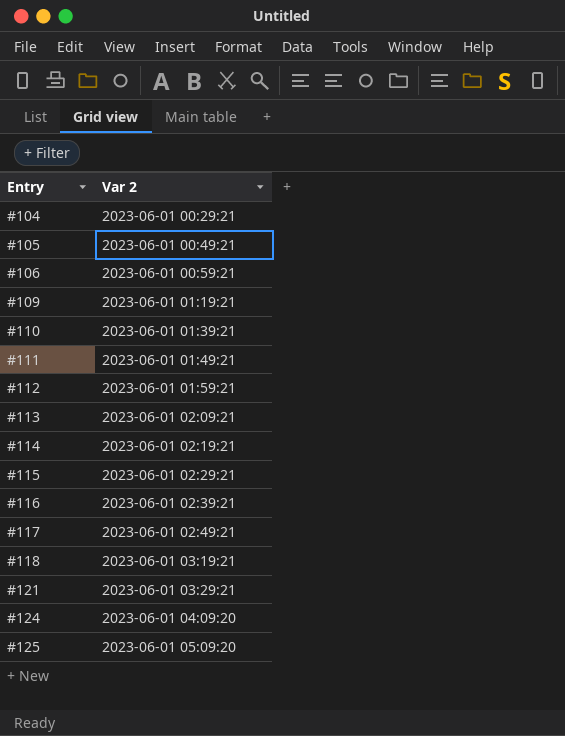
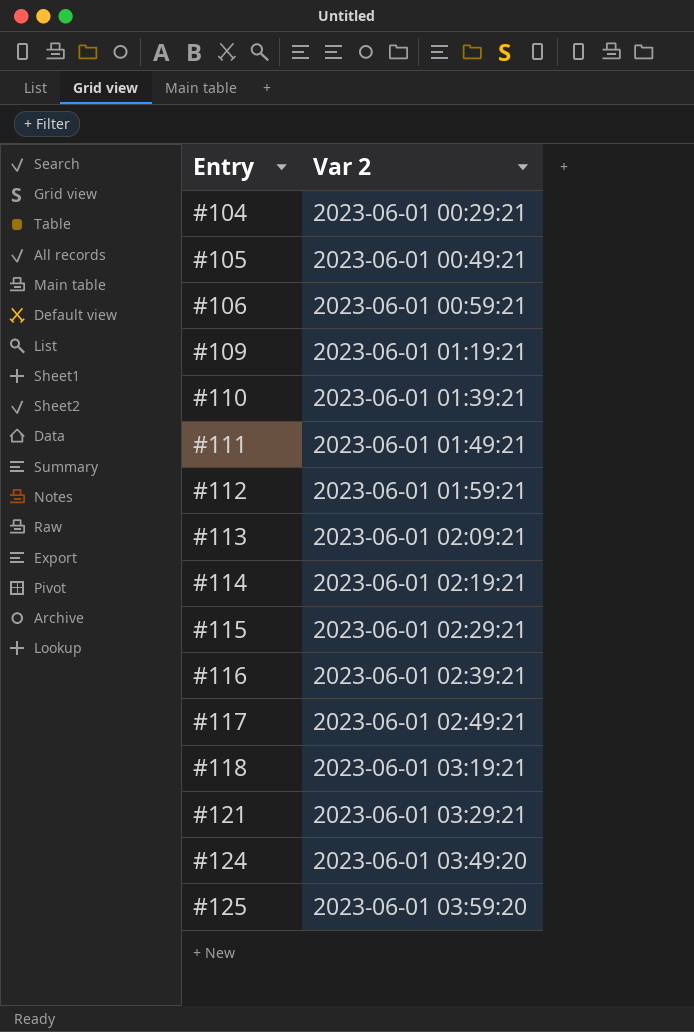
#124 | Var 2: 2023-06-01 04:09:20 -> 2023-06-01 03:49:20
#125 | Var 2: 2023-06-01 05:09:20 -> 2023-06-01 03:59:20

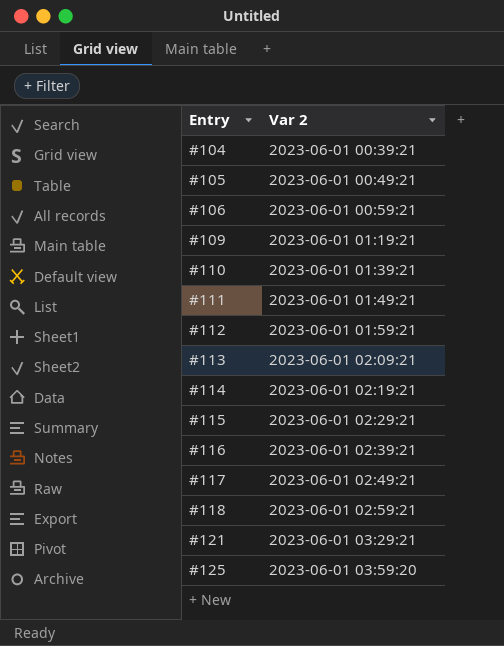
row #124: 2023-06-01 03:49:20 -> none
#104 | Var 2: 2023-06-01 00:29:21 -> 2023-06-01 00:39:21
#118 | Var 2: 2023-06-01 03:19:21 -> 2023-06-01 02:59:21

